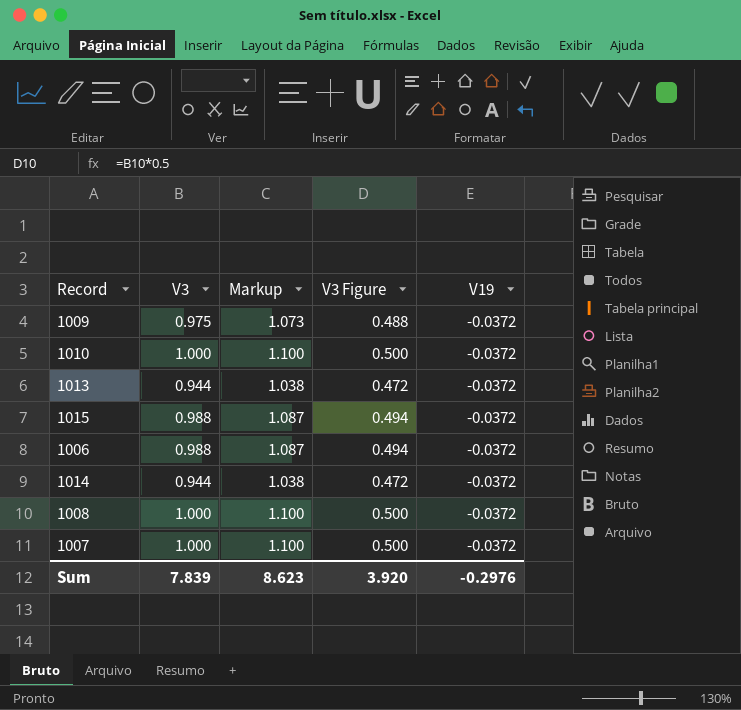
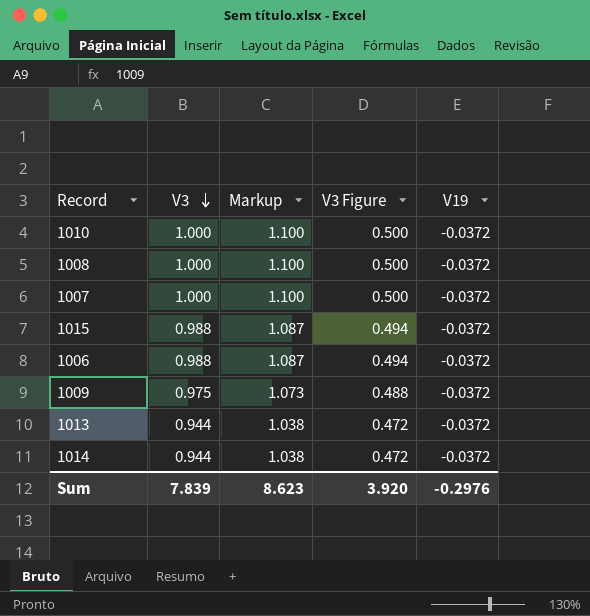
row order: none -> V3 descending

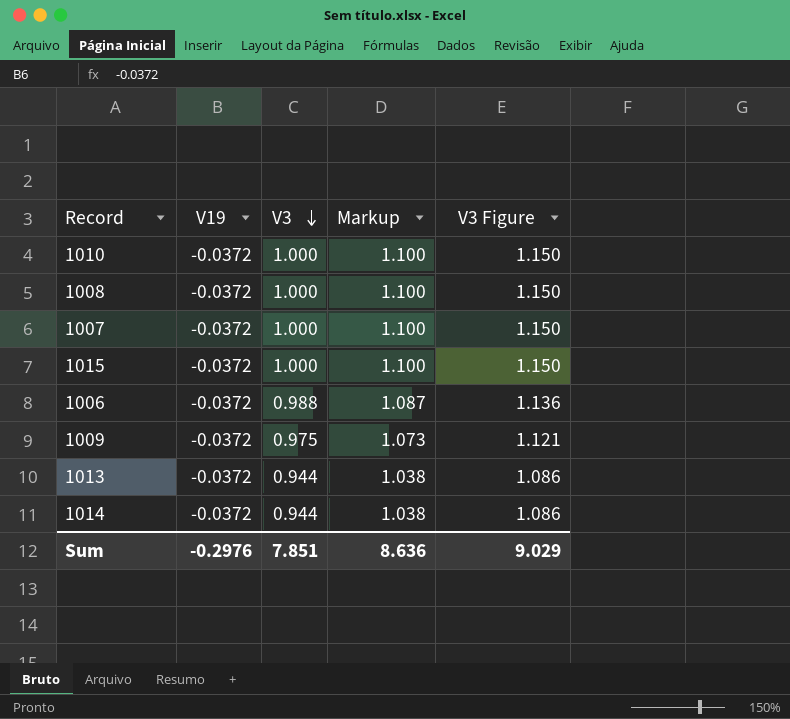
column V19 | position: 5 -> 2
column V3 Figure | formula: [V3] * 0.5 -> [V3] * 1.15
1015 | V3: 0.988 -> 1.000
1015 | Markup: 1.087 -> 1.100
Sum | V3: 7.839 -> 7.851
Sum | Markup: 8.623 -> 8.636
Sum | V3 Figure: 3.920 -> 9.029

